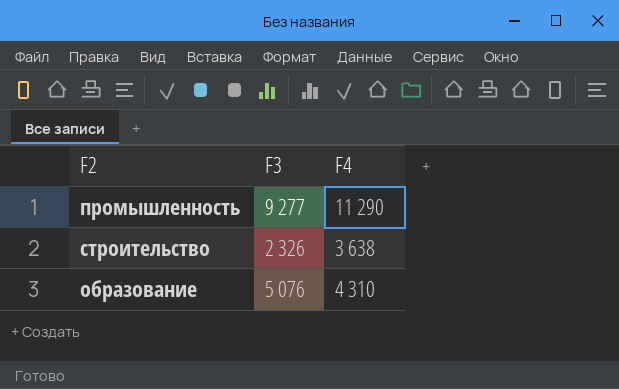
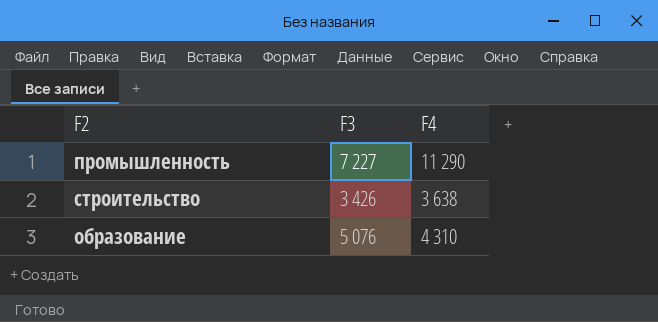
промышленность | F3: 9 277 -> 7 227
строительство | F3: 2 326 -> 3 426

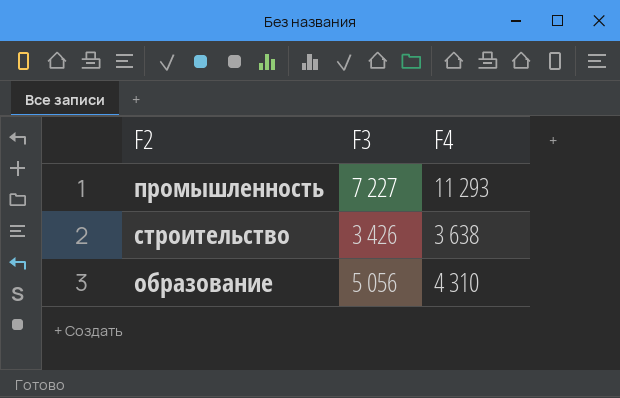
промышленность | F4: 11 290 -> 11 293
образование | F3: 5 076 -> 5 056

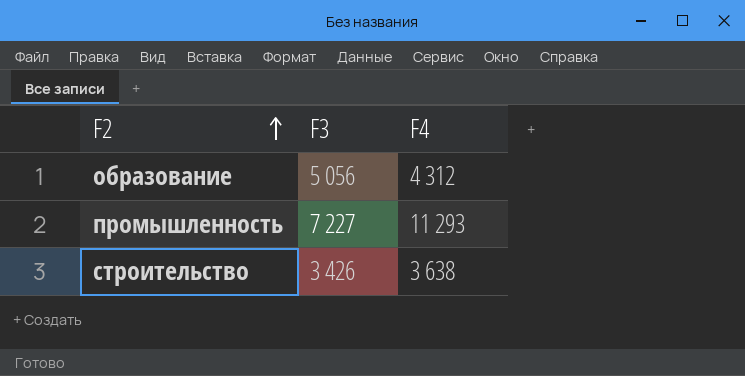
row order: none -> F2 ascending
образование | F4: 4 310 -> 4 312

